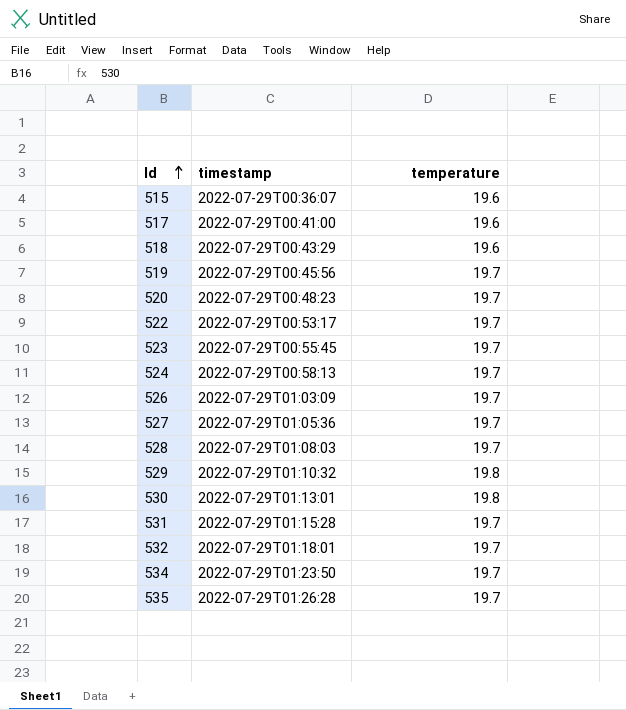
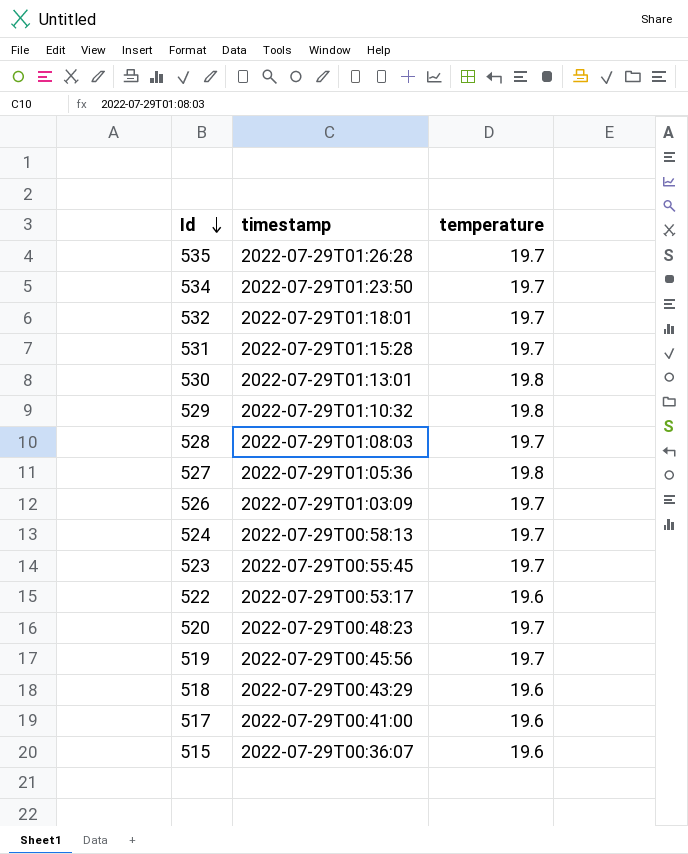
row order: Id ascending -> Id descending
527 | temperature: 19.7 -> 19.8
522 | temperature: 19.7 -> 19.6

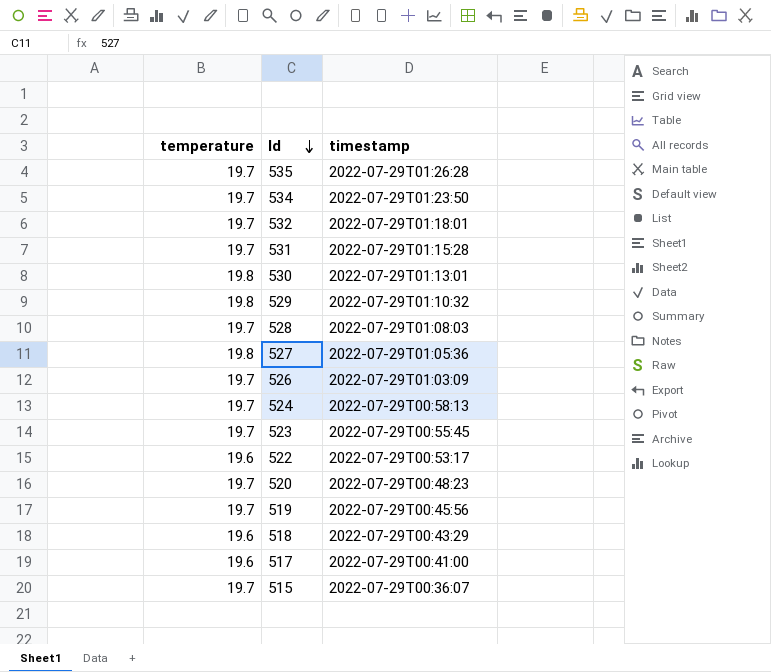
column temperature | position: 3 -> 1
515 | temperature: 19.6 -> 19.7

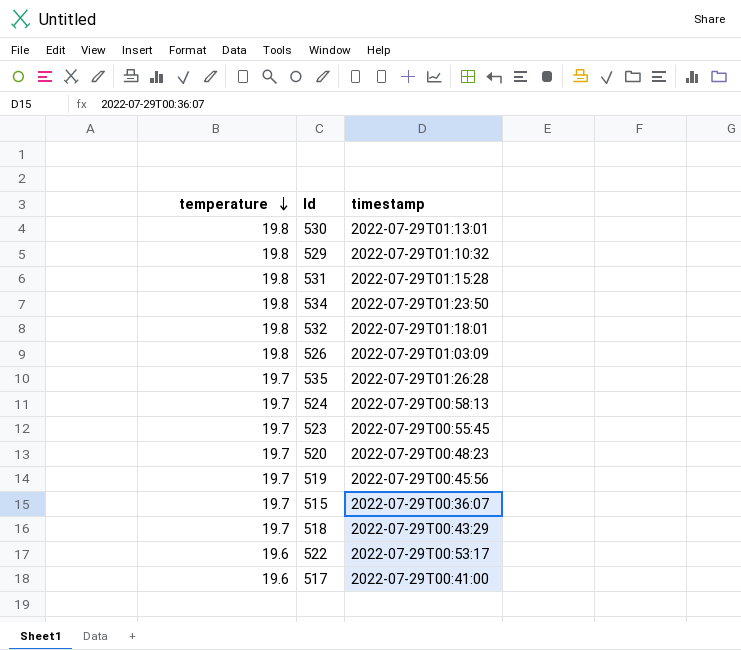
row order: Id descending -> temperature descending
row 528: 19.7 | 2022-07-29T01:08:03 -> none
row 527: 19.8 | 2022-07-29T01:05:36 -> none
531 | temperature: 19.7 -> 19.8
534 | temperature: 19.7 -> 19.8
532 | temperature: 19.7 -> 19.8
526 | temperature: 19.7 -> 19.8
518 | temperature: 19.6 -> 19.7

